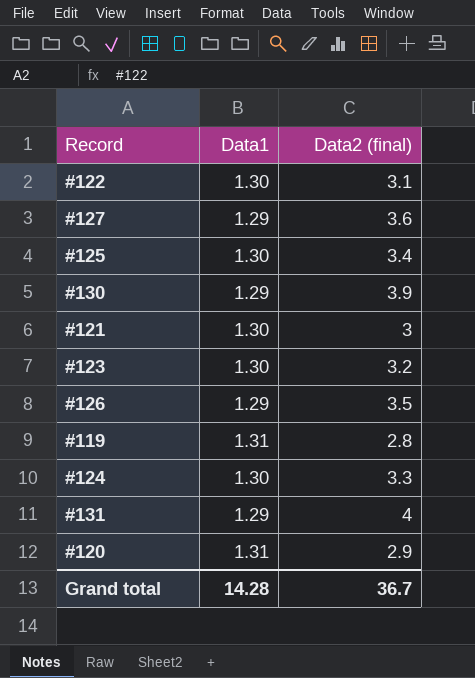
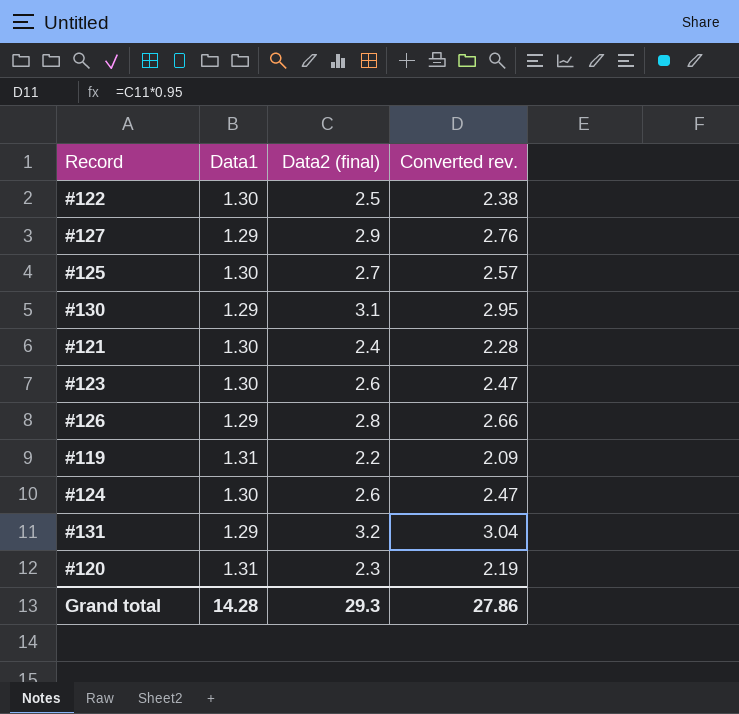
column Converted rev. | formula: none -> [Data2 (final)] * 0.95
#122 | Data2 (final): 3.1 -> 2.5
#127 | Data2 (final): 3.6 -> 2.9
#125 | Data2 (final): 3.4 -> 2.7
#130 | Data2 (final): 3.9 -> 3.1
#121 | Data2 (final): 3 -> 2.4
#123 | Data2 (final): 3.2 -> 2.6
#126 | Data2 (final): 3.5 -> 2.8
#119 | Data2 (final): 2.8 -> 2.2
#124 | Data2 (final): 3.3 -> 2.6
#131 | Data2 (final): 4 -> 3.2
#120 | Data2 (final): 2.9 -> 2.3
Grand total | Data2 (final): 36.7 -> 29.3

